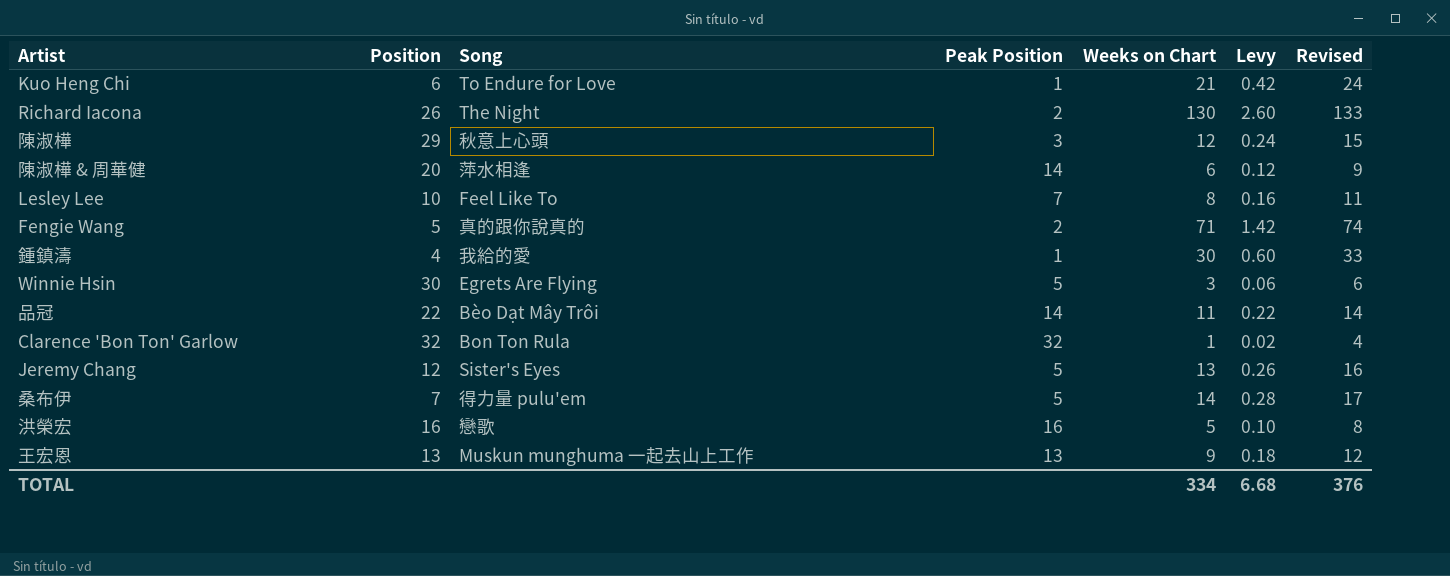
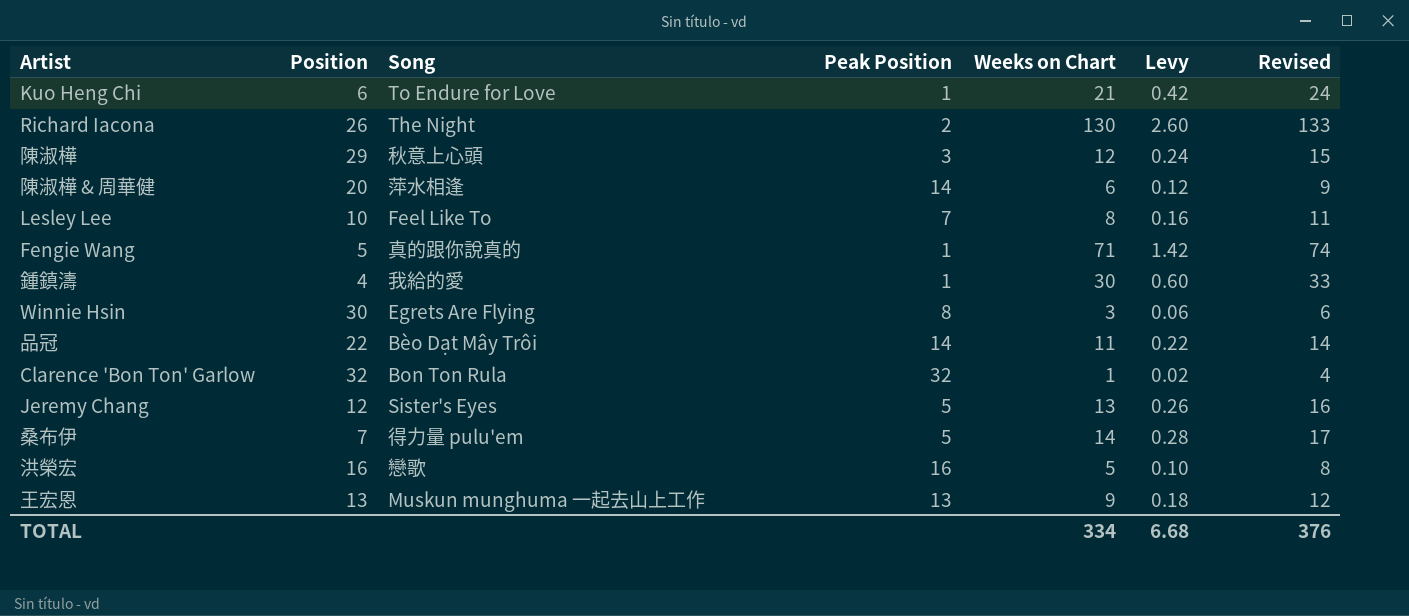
Fengie Wang | Peak Position: 2 -> 1
Winnie Hsin | Peak Position: 5 -> 8

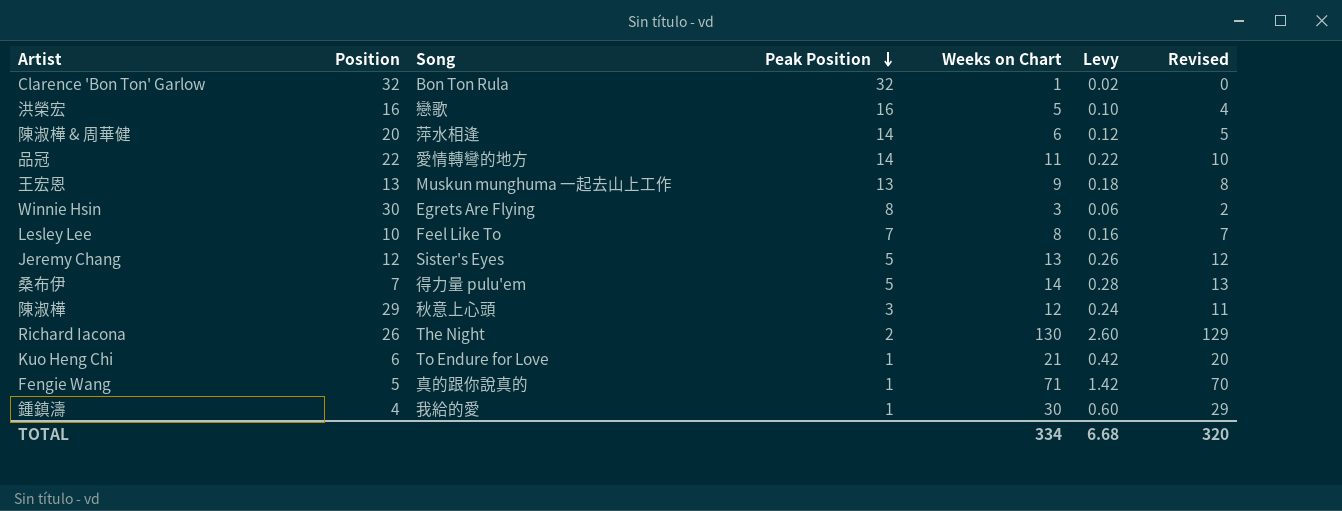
row order: none -> Peak Position descending
column Revised | formula: [Weeks on Chart] + 3 -> [Weeks on Chart] - 1
品冠 | Song: Bèo Dạt Mây Trôi -> 愛情轉彎的地方
TOTAL | Revised: 376 -> 320

